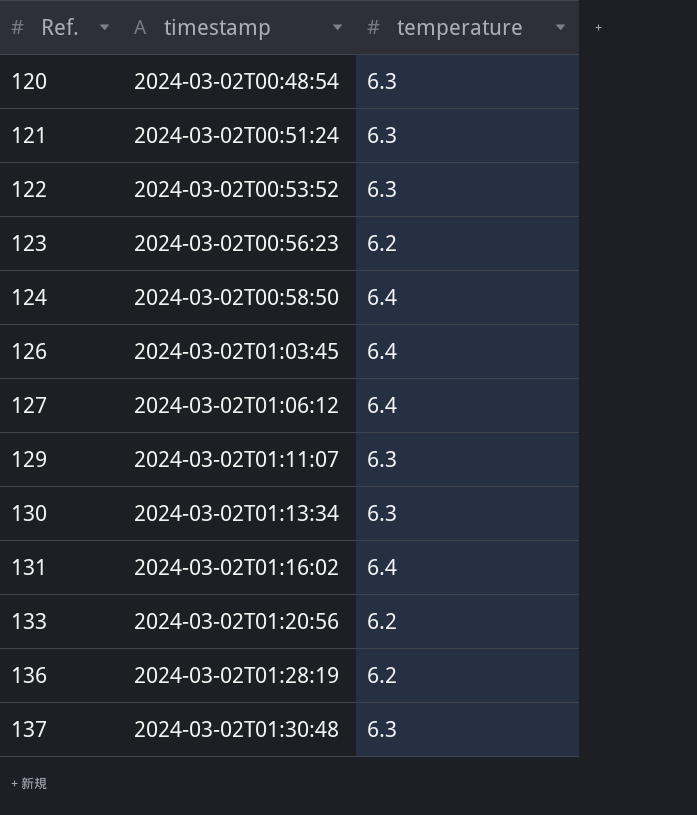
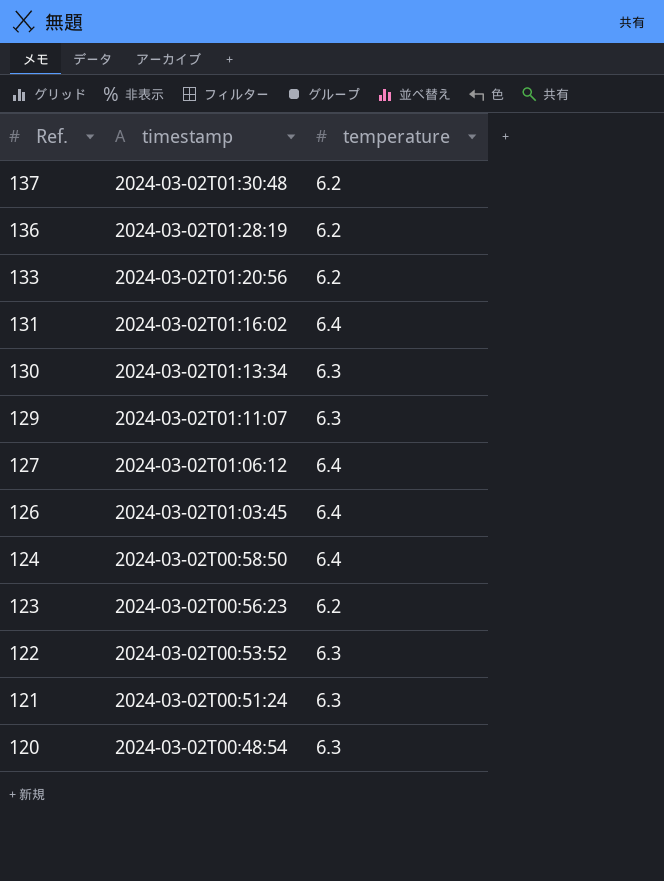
row order: Ref. ascending -> Ref. descending
137 | temperature: 6.3 -> 6.2

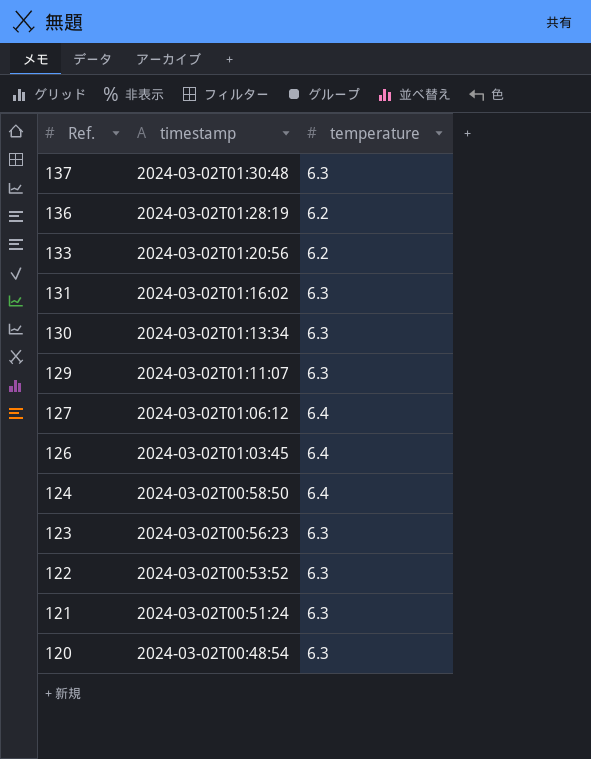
137 | temperature: 6.2 -> 6.3
131 | temperature: 6.4 -> 6.3
123 | temperature: 6.2 -> 6.3

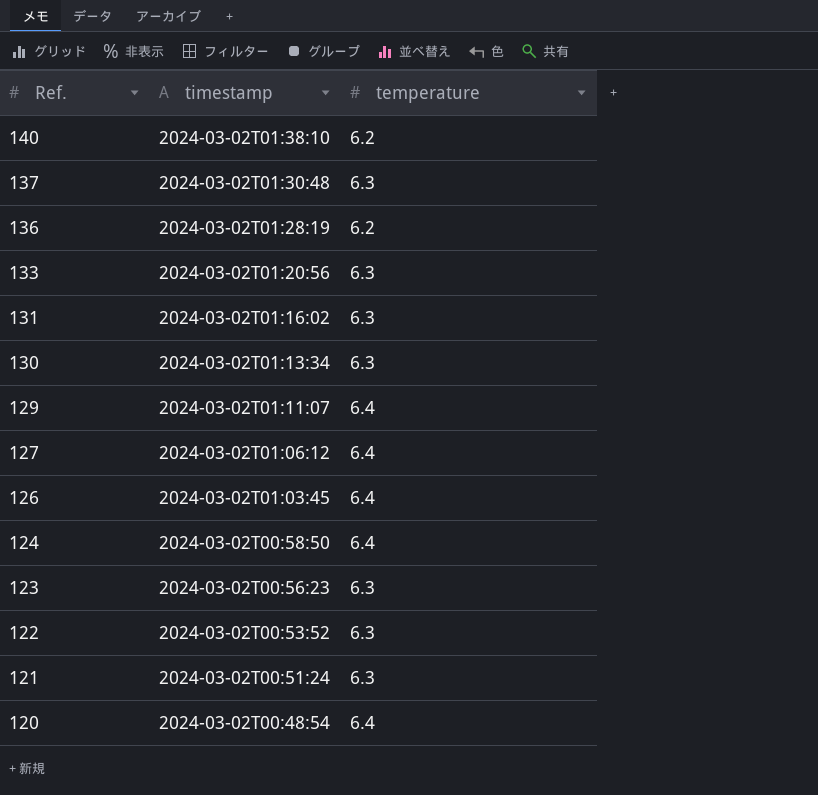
row 140: none -> 2024-03-02T01:38:10 | 6.2
133 | temperature: 6.2 -> 6.3
129 | temperature: 6.3 -> 6.4
120 | temperature: 6.3 -> 6.4

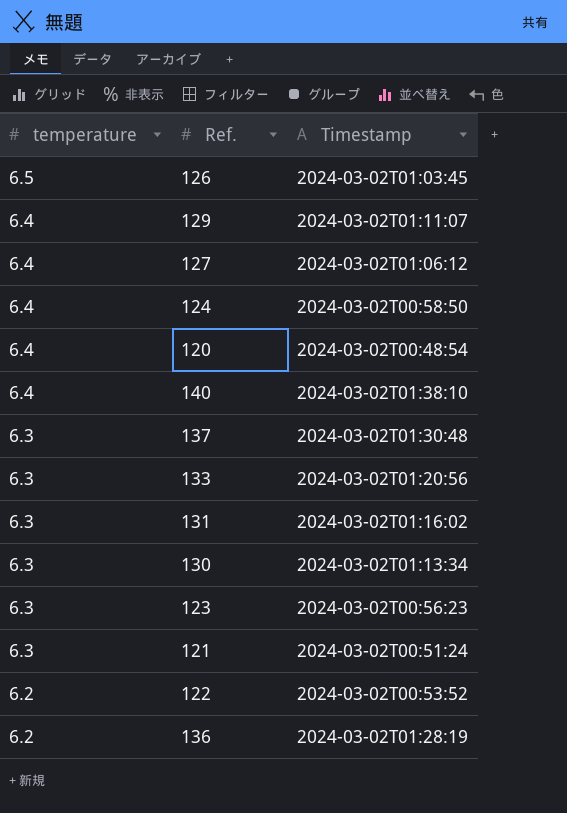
row order: Ref. descending -> temperature descending
column temperature | position: 3 -> 1
column name: timestamp -> Timestamp
126 | temperature: 6.4 -> 6.5
140 | temperature: 6.2 -> 6.4
122 | temperature: 6.3 -> 6.2

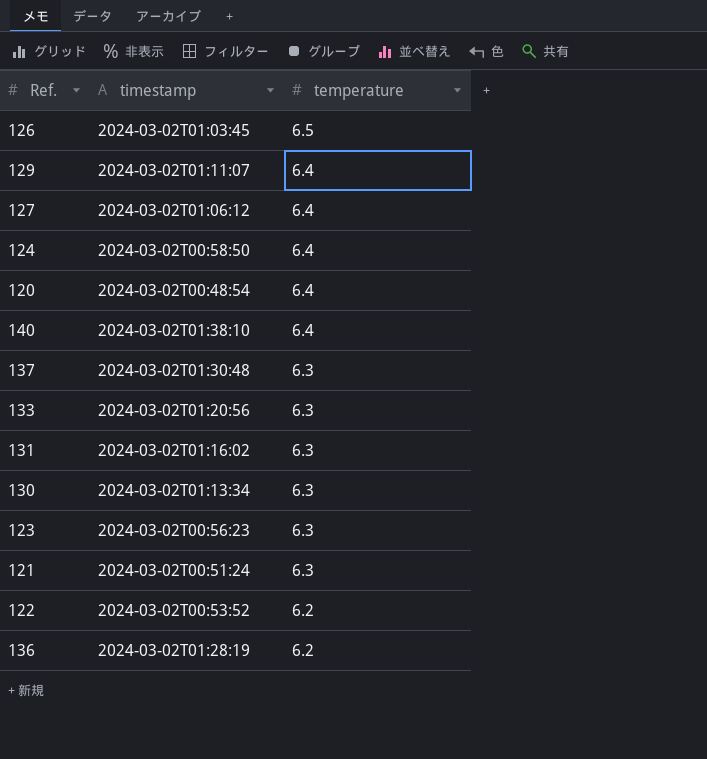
column name: Timestamp -> timestamp
column temperature | position: 1 -> 3

